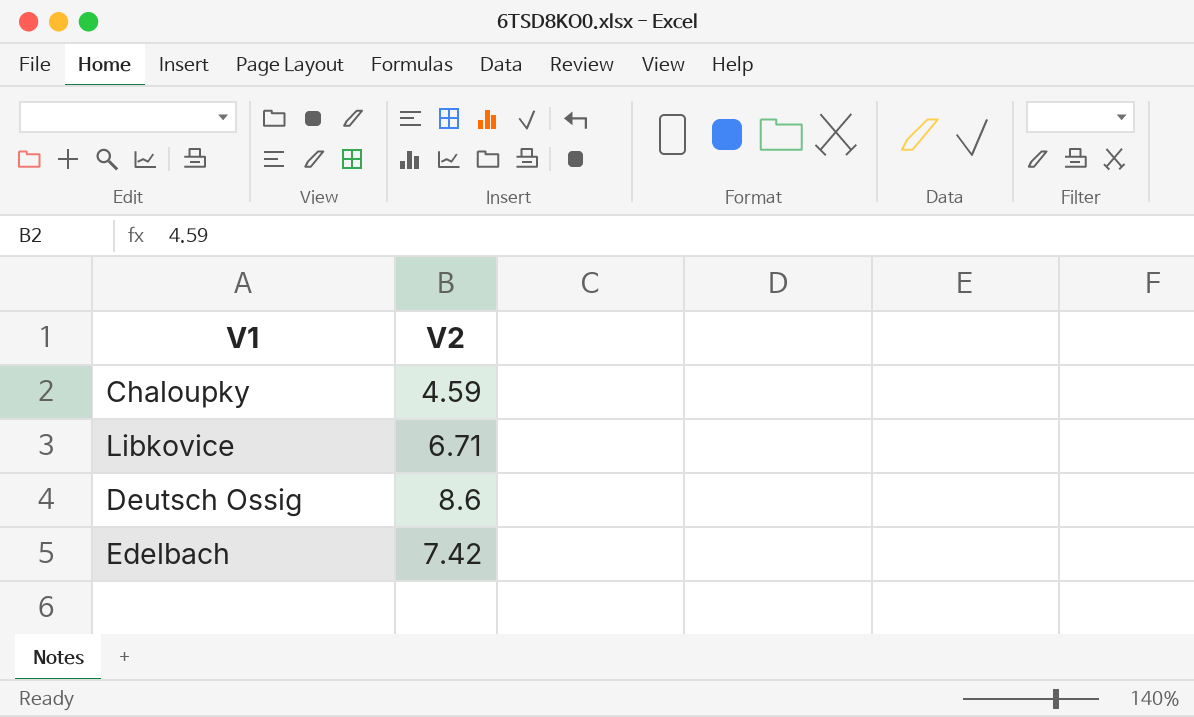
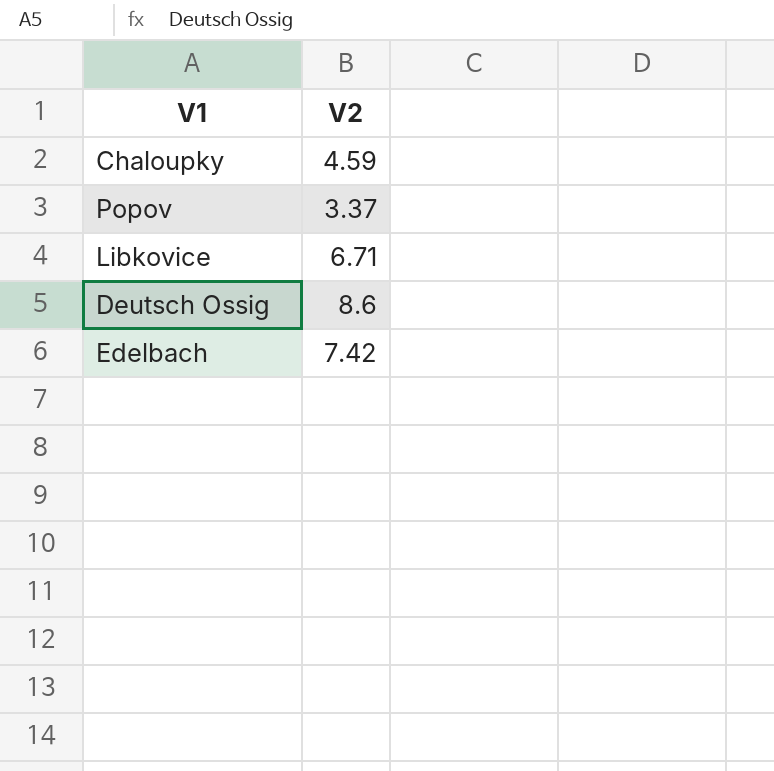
row Popov: none -> 3.37

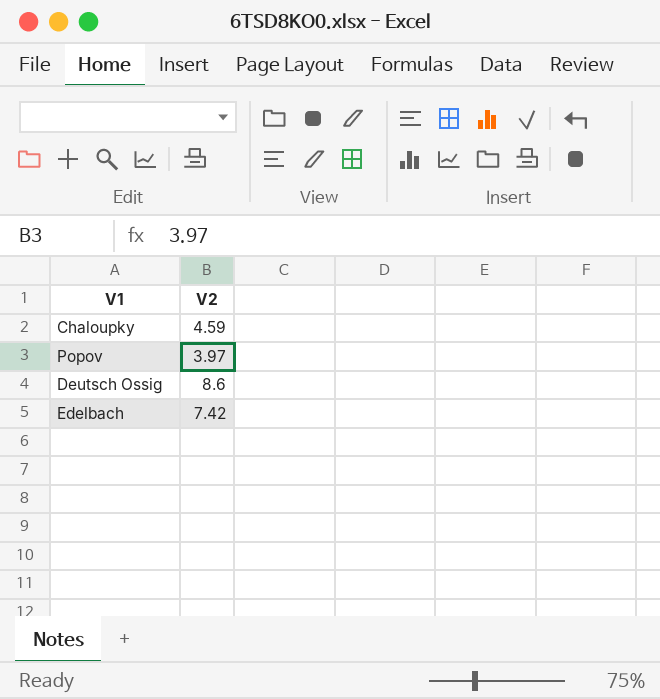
row Libkovice: 6.71 -> none
Popov | V2: 3.37 -> 3.97

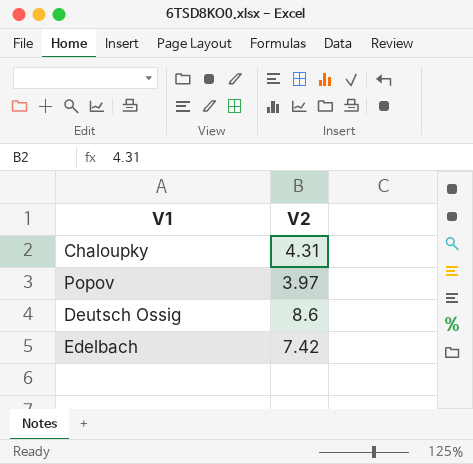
Chaloupky | V2: 4.59 -> 4.31

